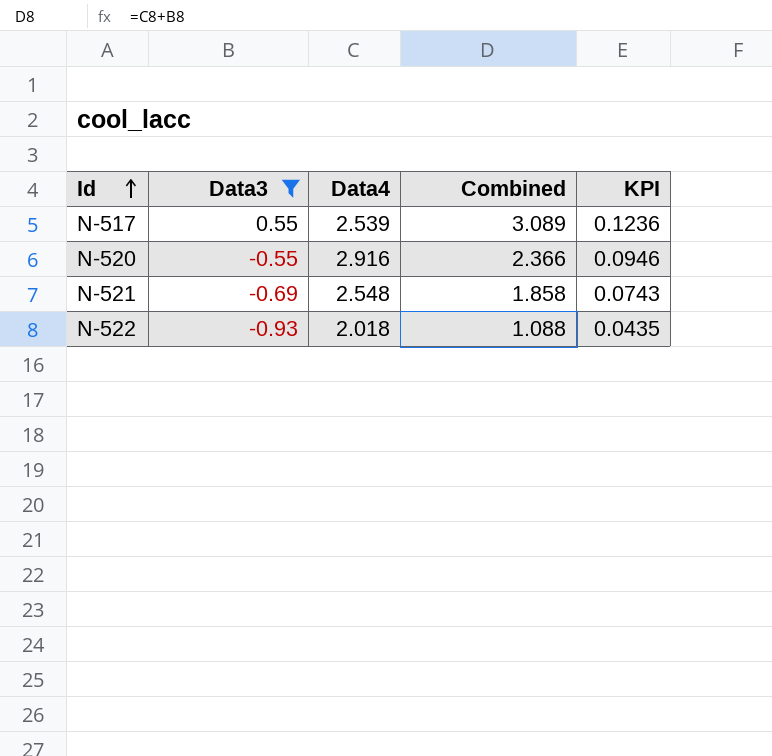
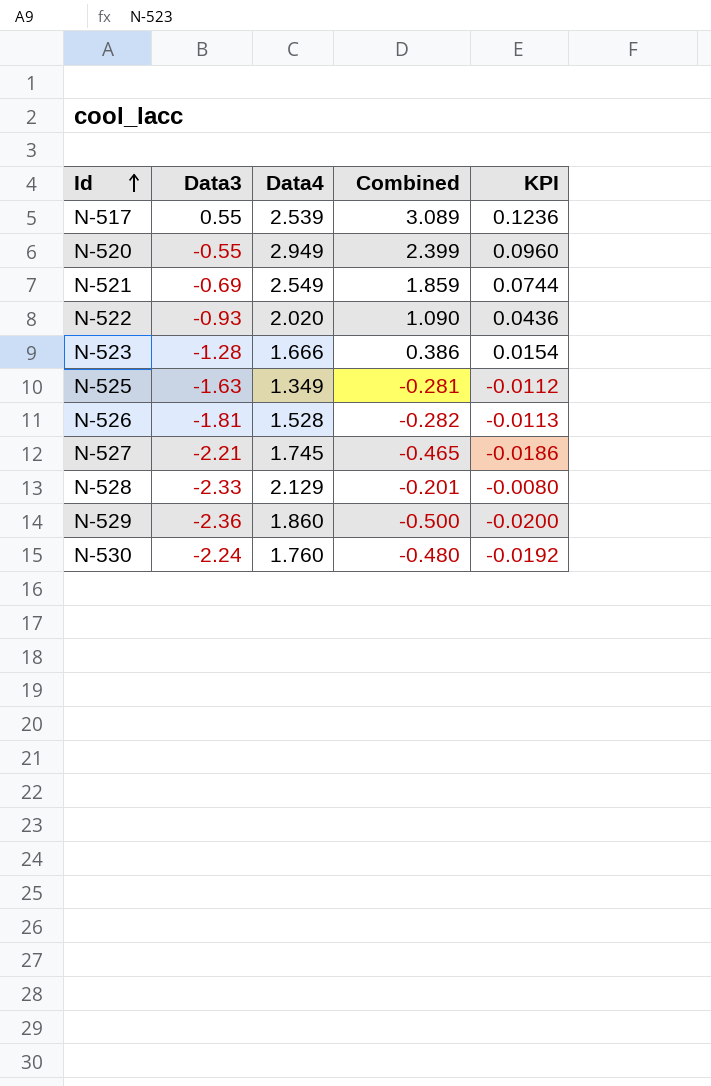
filter: Data3 >= -0.93 -> none
N-520 | Data4: 2.916 -> 2.949
N-520 | Combined: 2.366 -> 2.399
N-520 | KPI: 0.0946 -> 0.0960
N-521 | Data4: 2.548 -> 2.549
N-521 | Combined: 1.858 -> 1.859
N-521 | KPI: 0.0743 -> 0.0744
N-522 | Data4: 2.018 -> 2.020
N-522 | Combined: 1.088 -> 1.090
N-522 | KPI: 0.0435 -> 0.0436

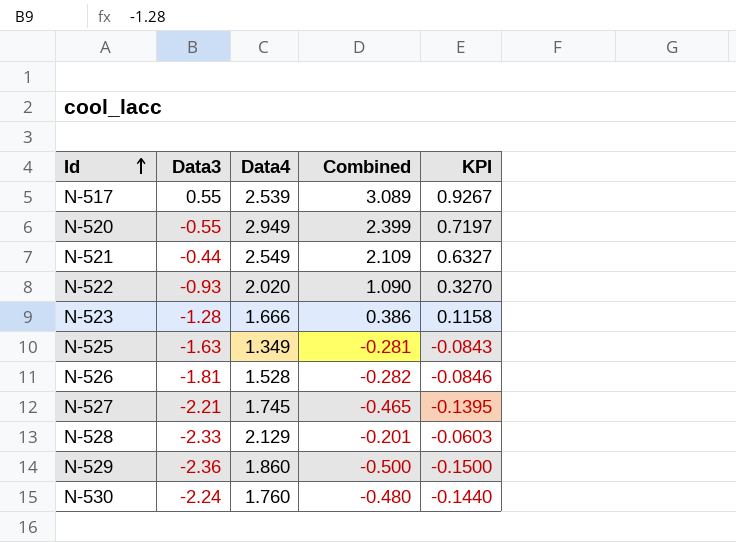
column KPI | formula: [Combined] * 0.04 -> [Combined] * 0.3
N-521 | Data3: -0.69 -> -0.44
N-521 | Combined: 1.859 -> 2.109

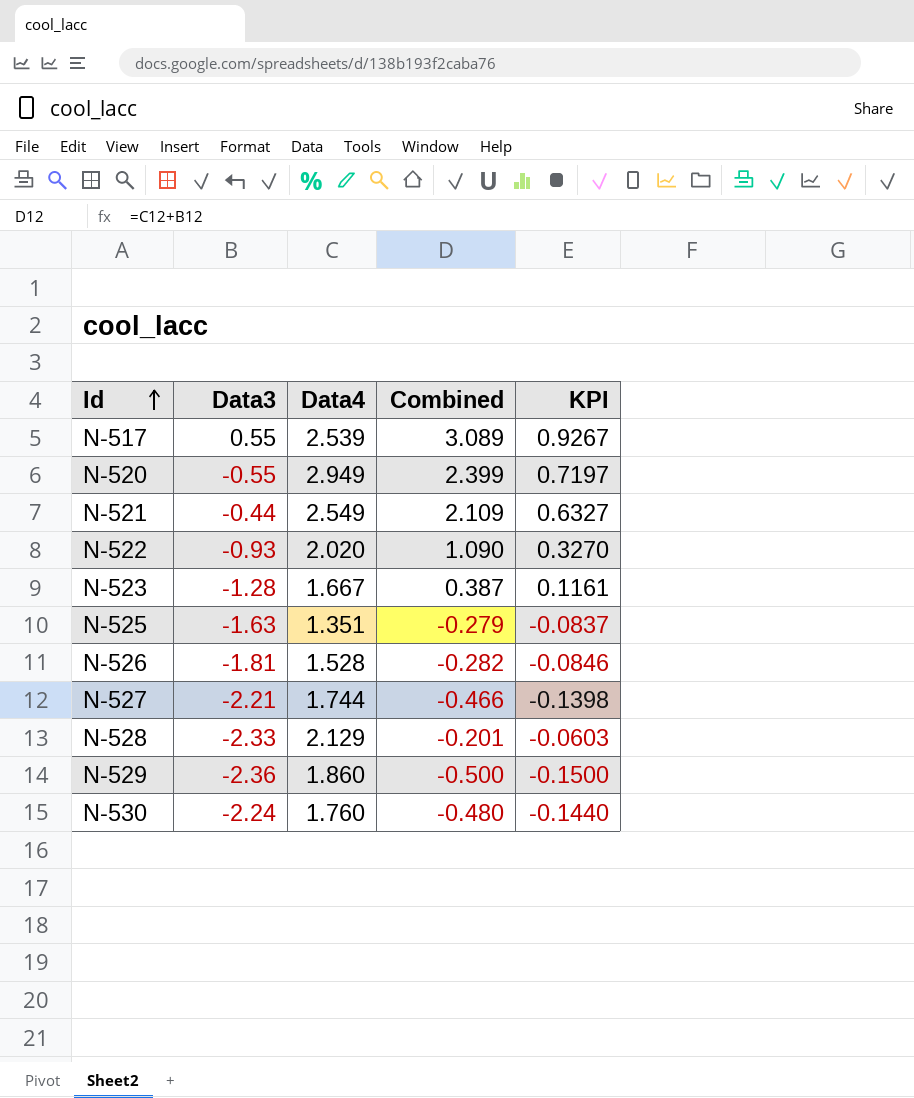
N-523 | Data4: 1.666 -> 1.667
N-523 | Combined: 0.386 -> 0.387
N-523 | KPI: 0.1158 -> 0.1161
N-525 | Data4: 1.349 -> 1.351
N-525 | Combined: -0.281 -> -0.279
N-525 | KPI: -0.0843 -> -0.0837
N-527 | Data4: 1.745 -> 1.744
N-527 | Combined: -0.465 -> -0.466
N-527 | KPI: -0.1395 -> -0.1398

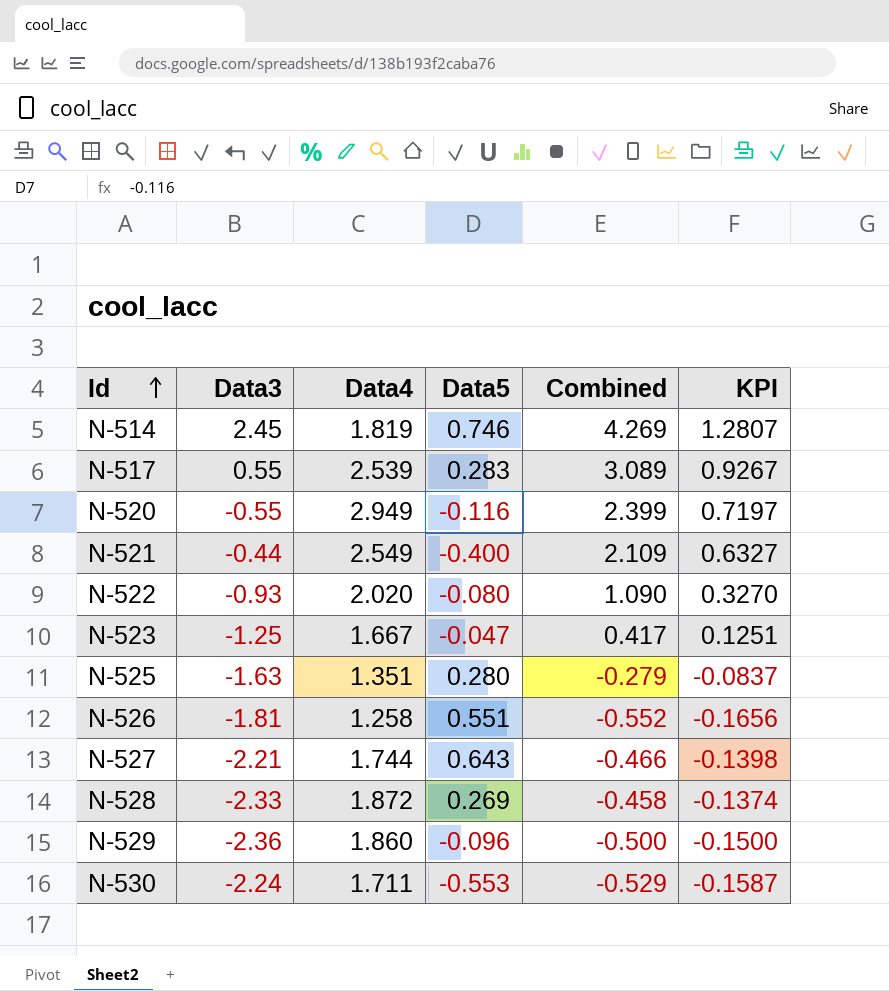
column Data5 | position: none -> 4
row N-514: none -> 2.45 | 1.819 | 0.746 | 4.269 | 1.2807
N-523 | Data3: -1.28 -> -1.25
N-523 | Combined: 0.387 -> 0.417
N-523 | KPI: 0.1161 -> 0.1251
N-526 | Data4: 1.528 -> 1.258
N-526 | Combined: -0.282 -> -0.552
N-526 | KPI: -0.0846 -> -0.1656
N-528 | Data4: 2.129 -> 1.872
N-528 | Combined: -0.201 -> -0.458
N-528 | KPI: -0.0603 -> -0.1374
N-530 | Data4: 1.760 -> 1.711
N-530 | Combined: -0.480 -> -0.529
N-530 | KPI: -0.1440 -> -0.1587

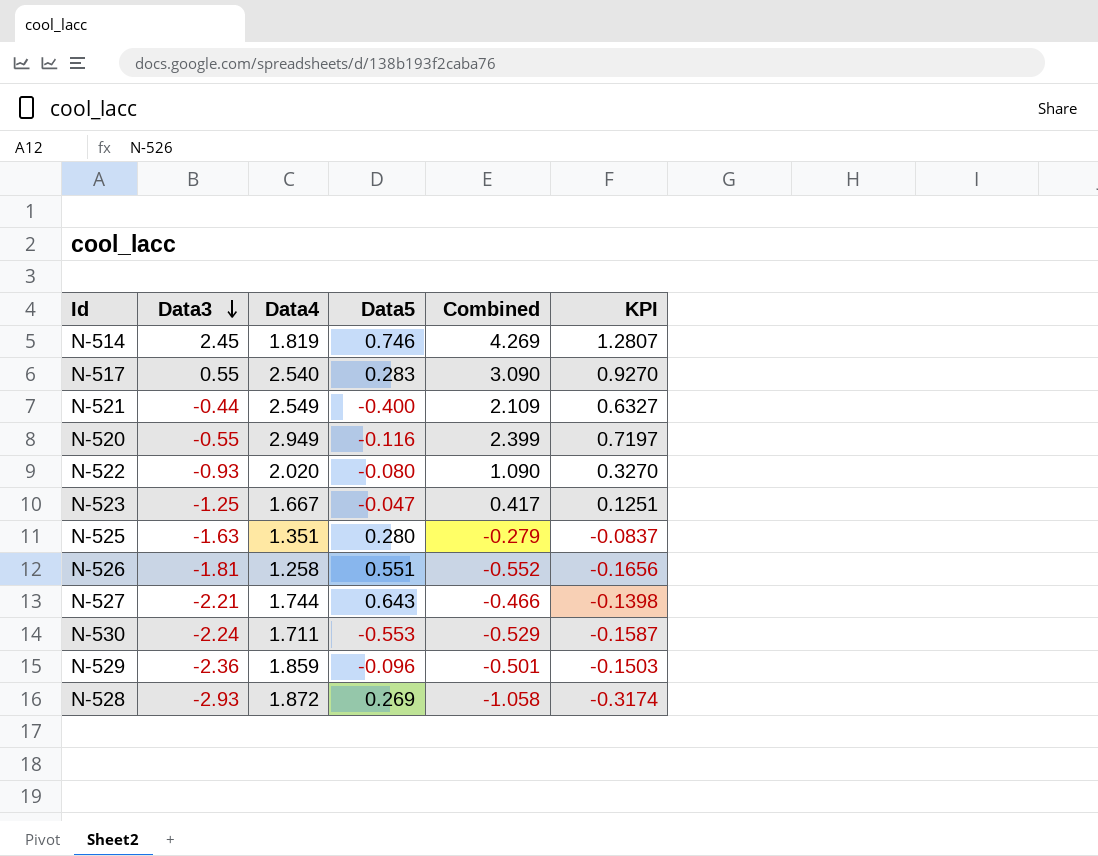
row order: Id ascending -> Data3 descending
N-517 | Data4: 2.539 -> 2.540
N-517 | Combined: 3.089 -> 3.090
N-517 | KPI: 0.9267 -> 0.9270
N-529 | Data4: 1.860 -> 1.859
N-529 | Combined: -0.500 -> -0.501
N-529 | KPI: -0.1500 -> -0.1503
N-528 | Data3: -2.33 -> -2.93
N-528 | Combined: -0.458 -> -1.058
N-528 | KPI: -0.1374 -> -0.3174

